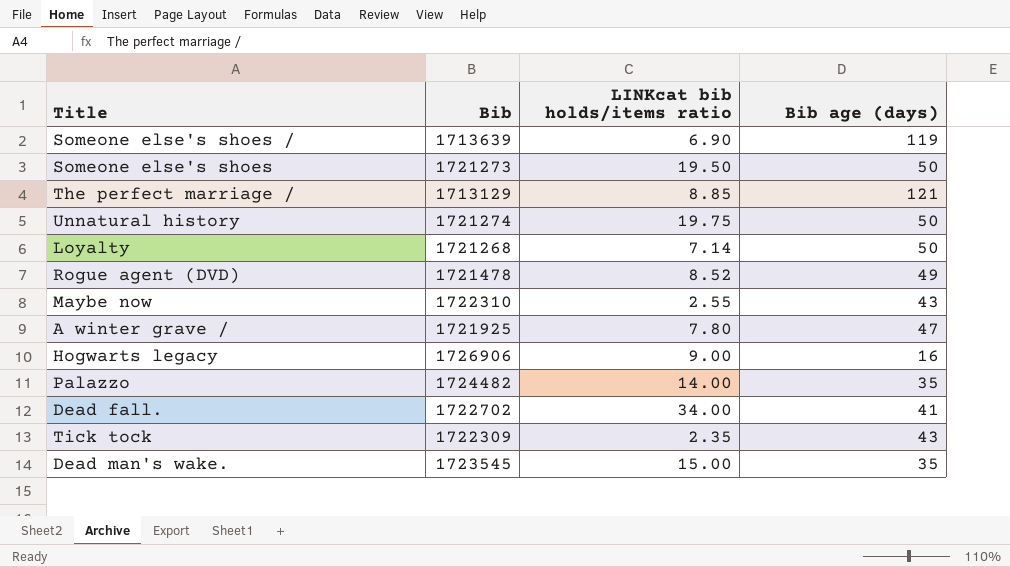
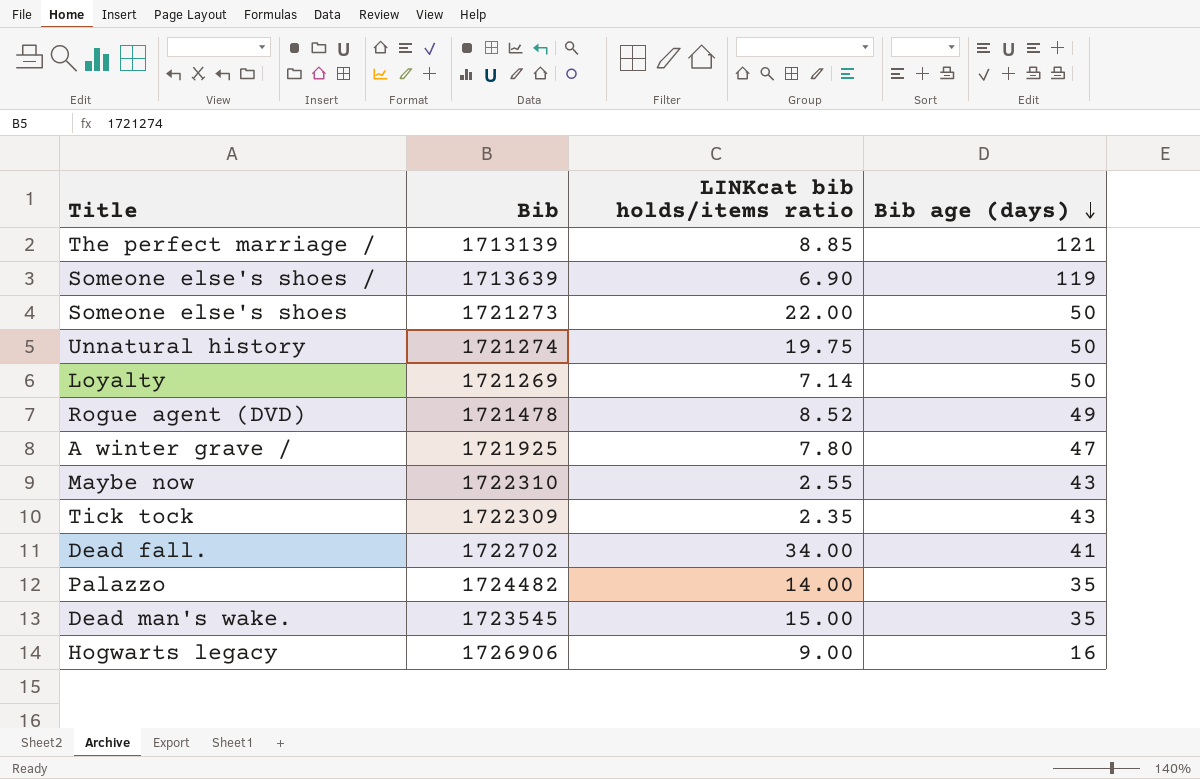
row order: none -> Bib age (days) descending
The perfect marriage / | Bib: 1713129 -> 1713139
Someone else's shoes | LINKcat bib holds/items ratio: 19.50 -> 22.00
Loyalty | Bib: 1721268 -> 1721269

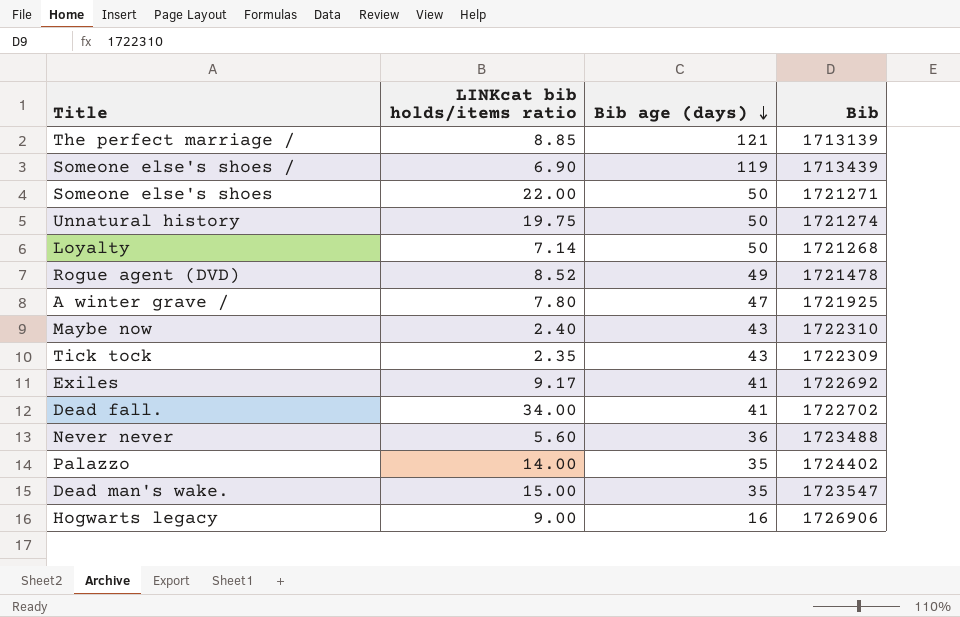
column Bib | position: 2 -> 4
Someone else's shoes / | Bib: 1713639 -> 1713439
Someone else's shoes | Bib: 1721273 -> 1721271
Loyalty | Bib: 1721269 -> 1721268
Maybe now | LINKcat bib holds/items ratio: 2.55 -> 2.40
row Exiles: none -> 9.17 | 41 | 1722692
row Never never: none -> 5.60 | 36 | 1723488
Palazzo | Bib: 1724482 -> 1724402
Dead man's wake. | Bib: 1723545 -> 1723547

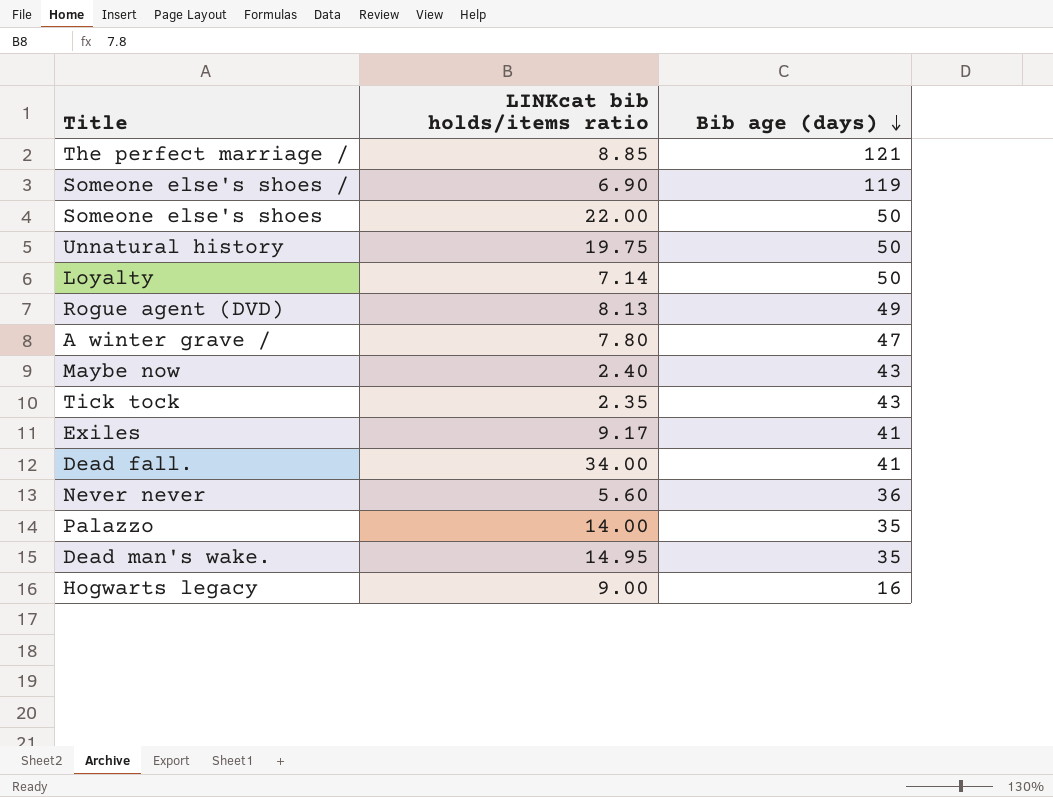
column Bib | position: 4 -> none
Rogue agent (DVD) | LINKcat bib holds/items ratio: 8.52 -> 8.13
Dead man's wake. | LINKcat bib holds/items ratio: 15.00 -> 14.95

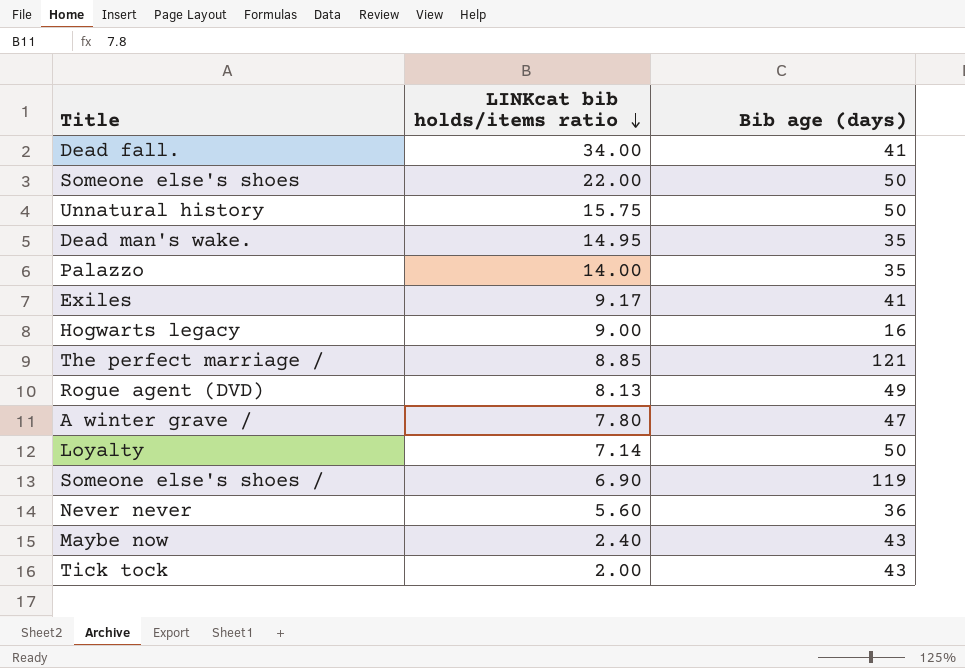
row order: Bib age (days) descending -> LINKcat bib holds/items ratio descending
Unnatural history | LINKcat bib holds/items ratio: 19.75 -> 15.75
Tick tock | LINKcat bib holds/items ratio: 2.35 -> 2.00

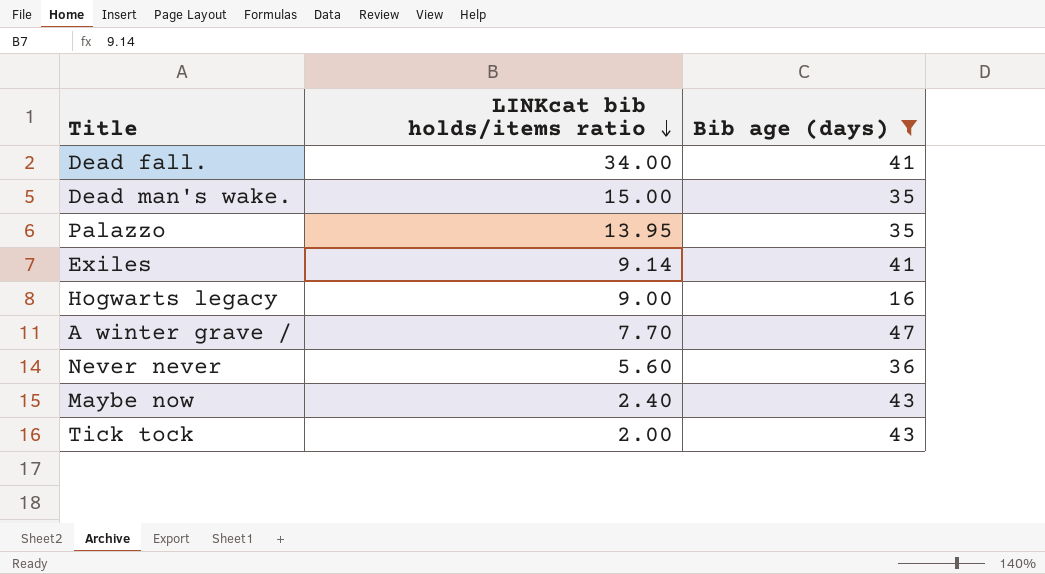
filter: none -> Bib age (days) <= 47
Dead man's wake. | LINKcat bib holds/items ratio: 14.95 -> 15.00
Palazzo | LINKcat bib holds/items ratio: 14.00 -> 13.95
Exiles | LINKcat bib holds/items ratio: 9.17 -> 9.14
A winter grave / | LINKcat bib holds/items ratio: 7.80 -> 7.70

